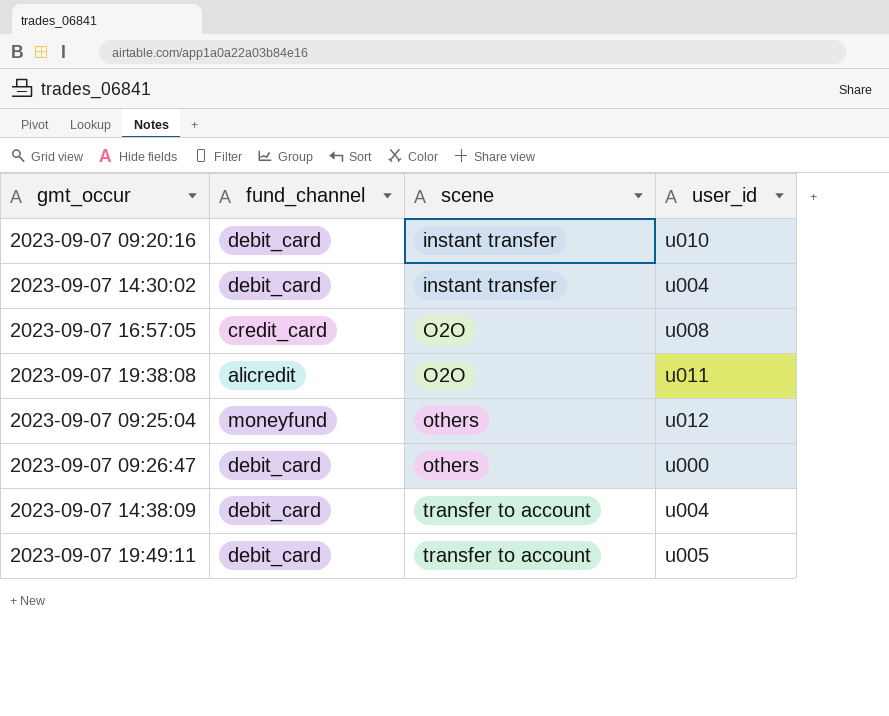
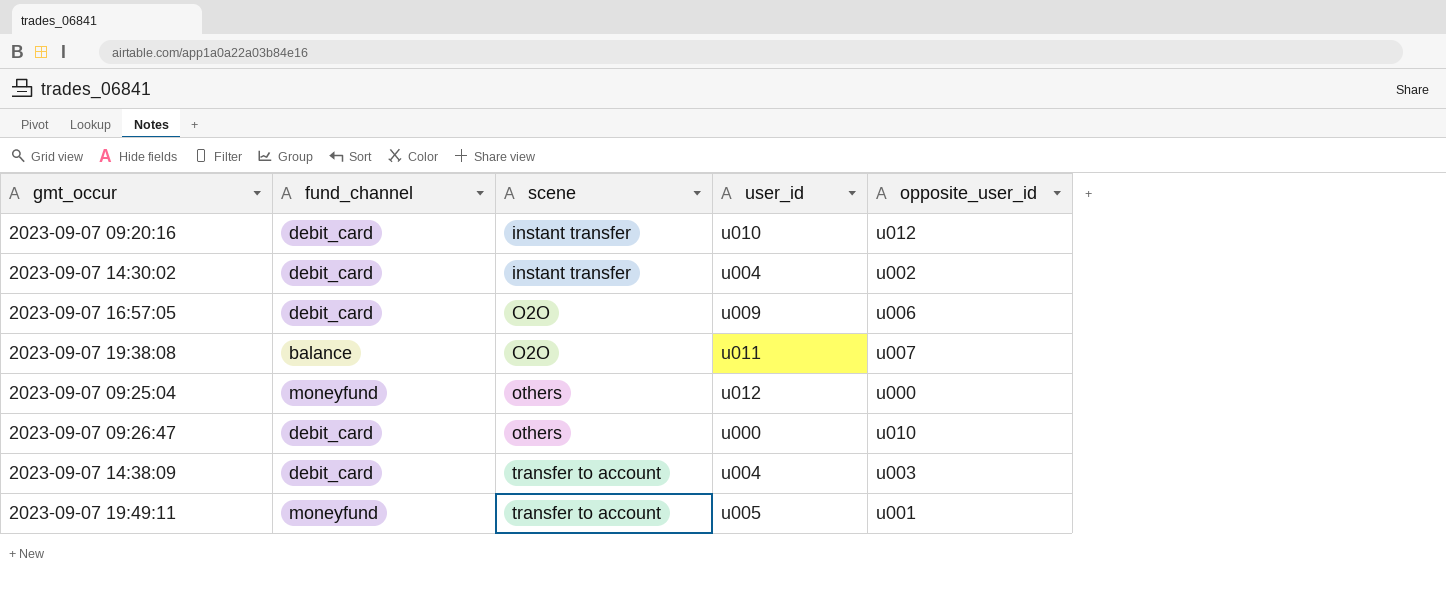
column opposite_user_id | position: none -> 5
2023-09-07 16:57:05 | fund_channel: credit_card -> debit_card
2023-09-07 16:57:05 | user_id: u008 -> u009
2023-09-07 19:38:08 | fund_channel: alicredit -> balance
2023-09-07 19:49:11 | fund_channel: debit_card -> moneyfund

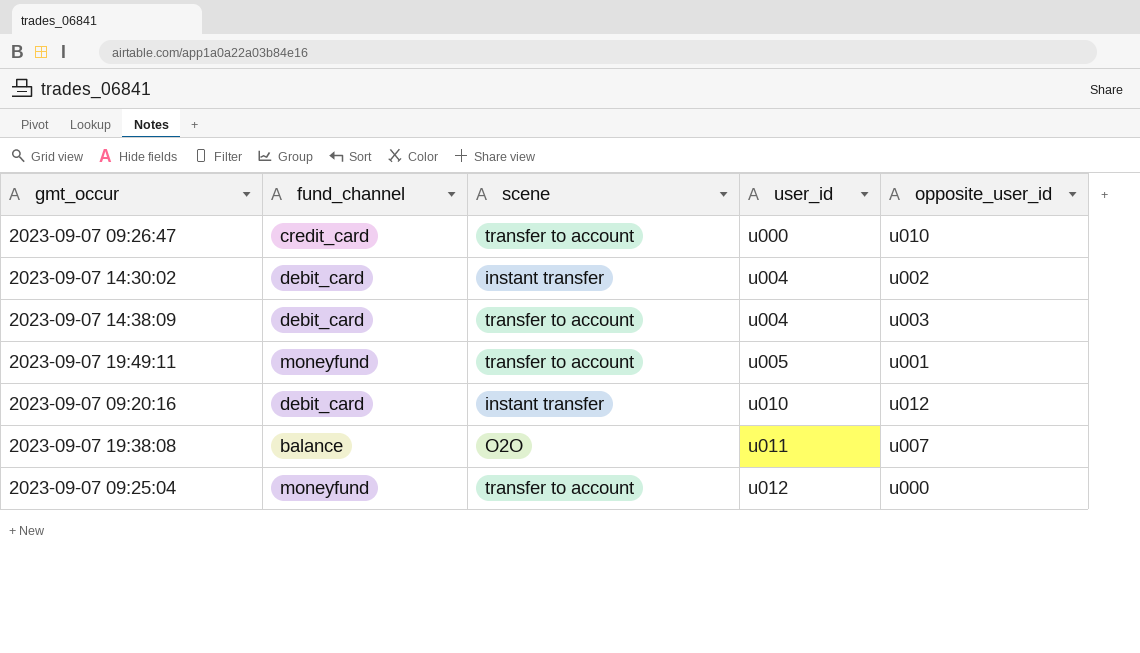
row order: scene ascending -> user_id ascending
row 2023-09-07 16:57:05: debit_card | O2O | u009 | u006 -> none
2023-09-07 09:26:47 | fund_channel: debit_card -> credit_card
2023-09-07 09:26:47 | scene: others -> transfer to account
2023-09-07 09:25:04 | scene: others -> transfer to account

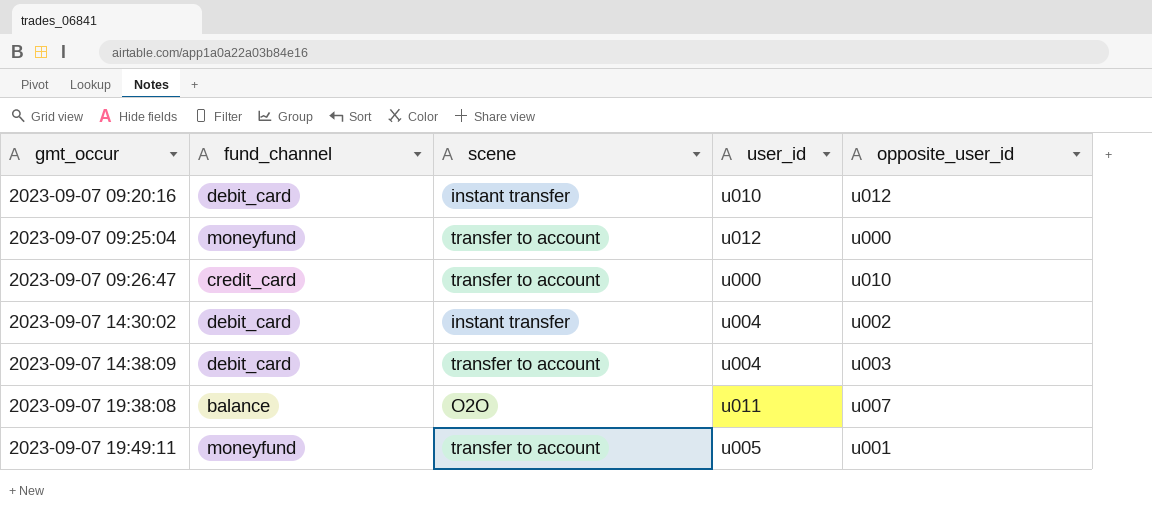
row order: user_id ascending -> gmt_occur ascending

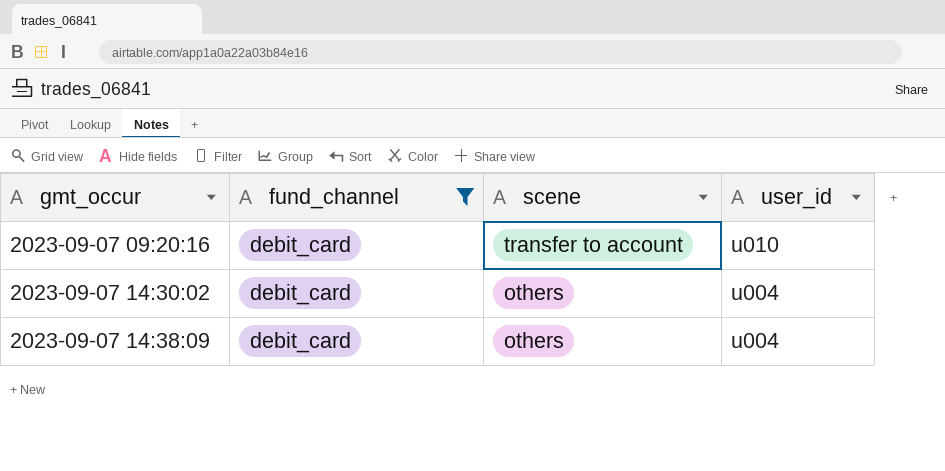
filter: none -> fund_channel = debit_card
column opposite_user_id | position: 5 -> none
2023-09-07 09:20:16 | scene: instant transfer -> transfer to account
2023-09-07 14:30:02 | scene: instant transfer -> others
2023-09-07 14:38:09 | scene: transfer to account -> others

